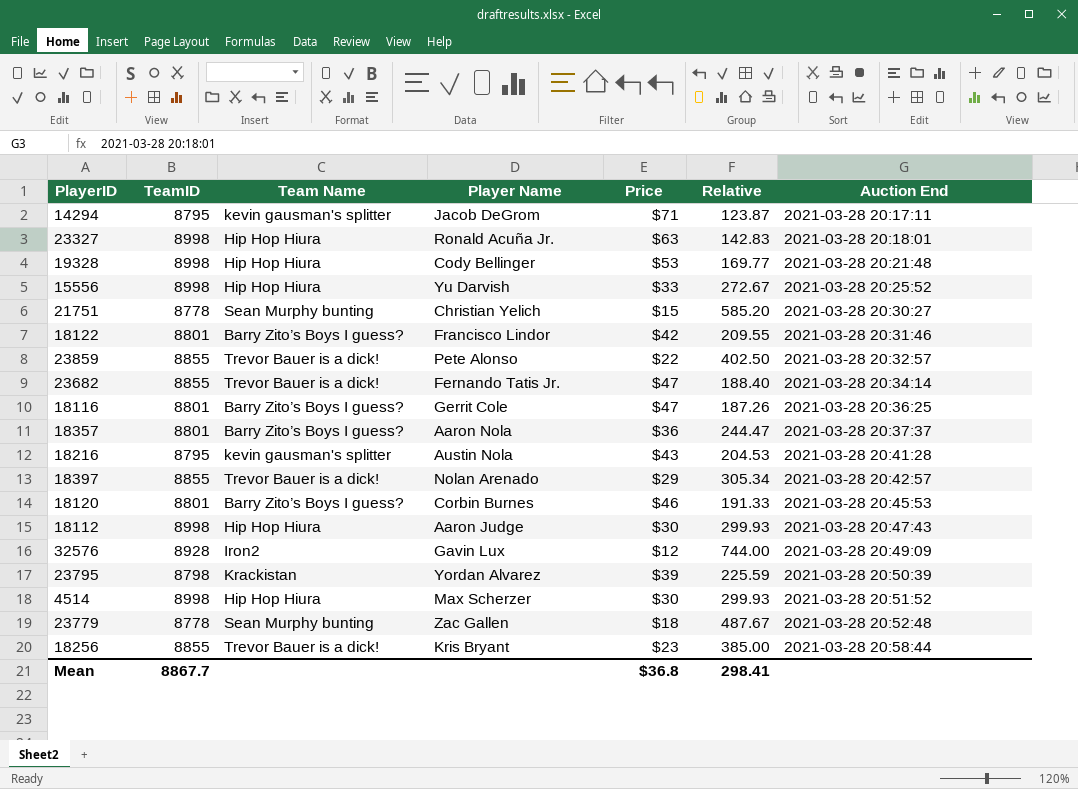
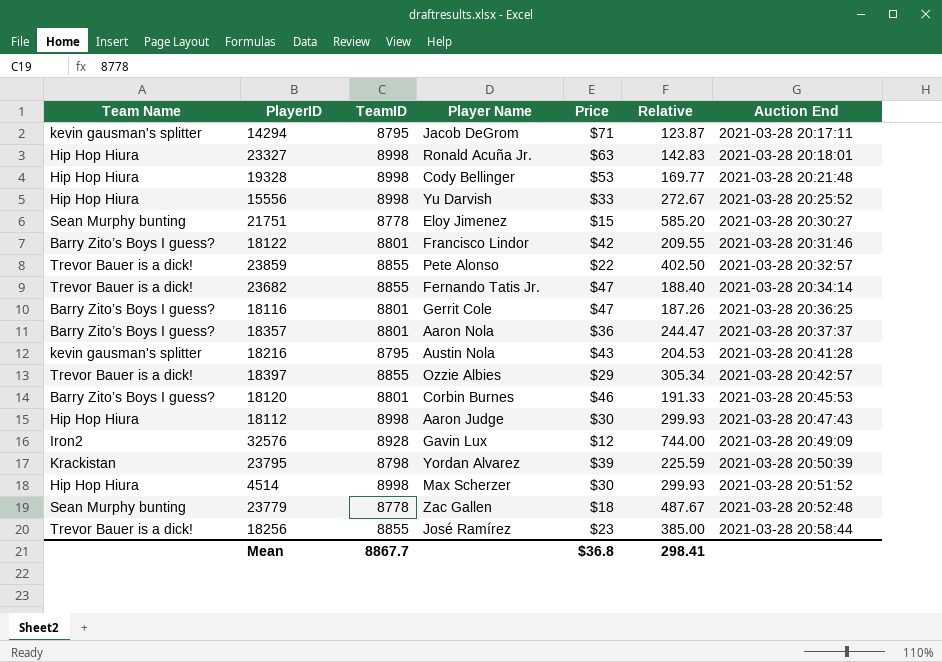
column Team Name | position: 3 -> 1
21751 | Player Name: Christian Yelich -> Eloy Jimenez
18397 | Player Name: Nolan Arenado -> Ozzie Albies
18256 | Player Name: Kris Bryant -> José Ramírez

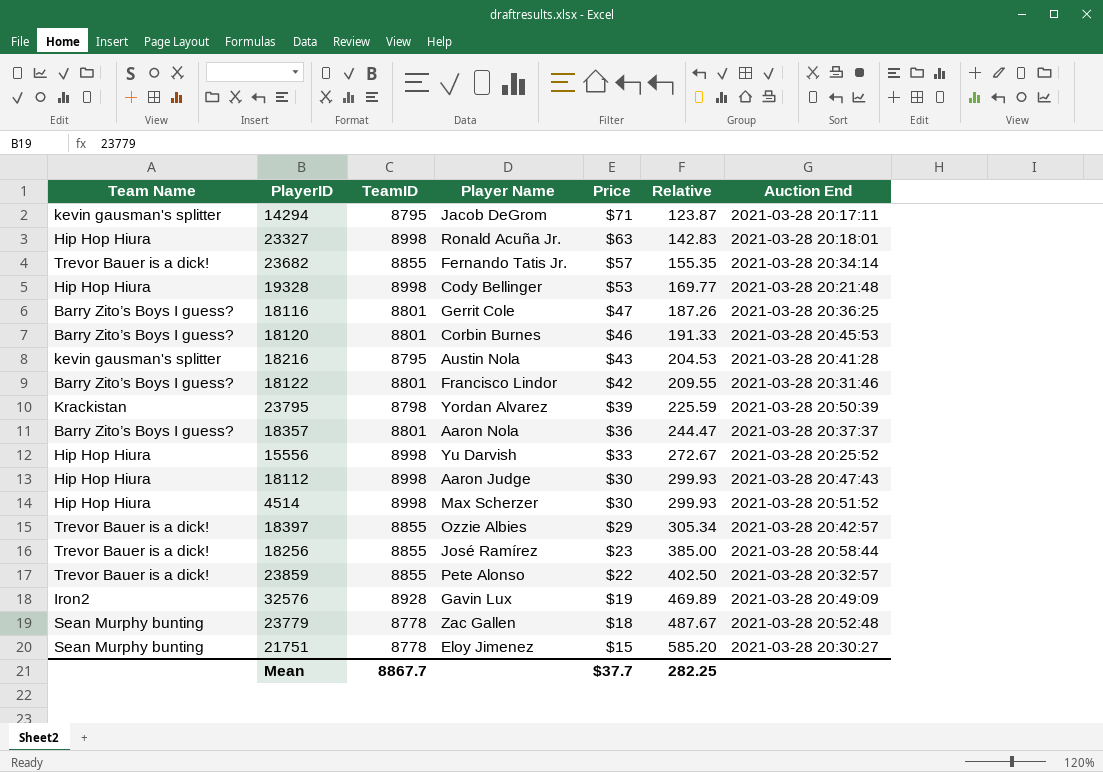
row order: Auction End ascending -> Price descending
23682 | Price: $47 -> $57
23682 | Relative: 188.40 -> 155.35
32576 | Price: $12 -> $19
32576 | Relative: 744.00 -> 469.89
Mean | Price: $36.8 -> $37.7
Mean | Relative: 298.41 -> 282.25

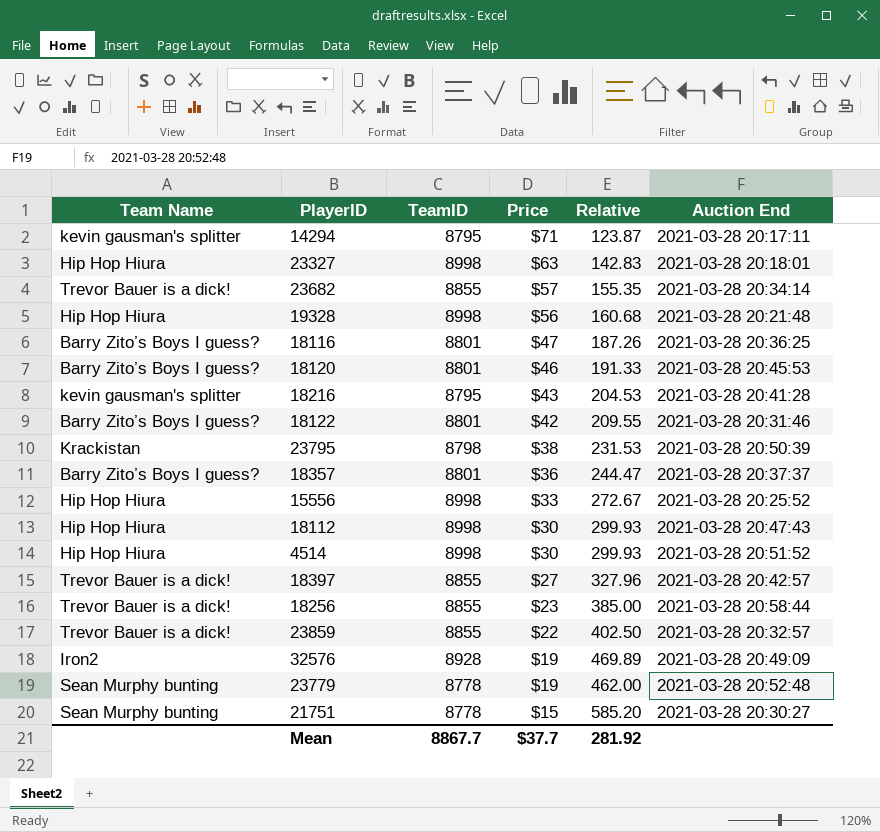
column Player Name | position: 4 -> none
19328 | Price: $53 -> $56
19328 | Relative: 169.77 -> 160.68
23795 | Price: $39 -> $38
23795 | Relative: 225.59 -> 231.53
18397 | Price: $29 -> $27
18397 | Relative: 305.34 -> 327.96
23779 | Price: $18 -> $19
23779 | Relative: 487.67 -> 462.00
Mean | Relative: 282.25 -> 281.92

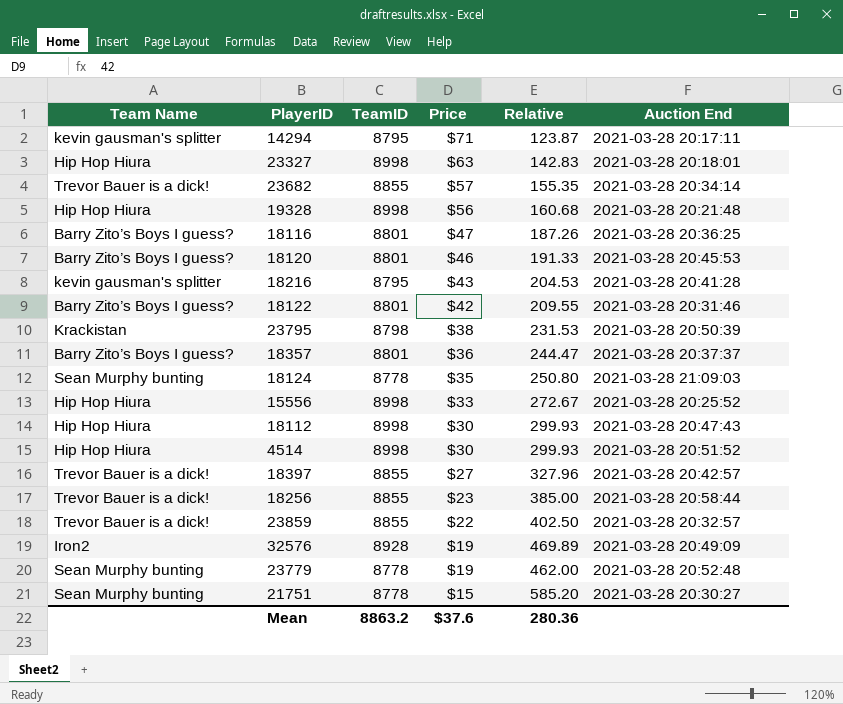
row 18124: none -> Sean Murphy bunting | 8778 | $35 | 250.80 | 2021-03-28 21:09:03
Mean | TeamID: 8867.7 -> 8863.2
Mean | Price: $37.7 -> $37.6
Mean | Relative: 281.92 -> 280.36

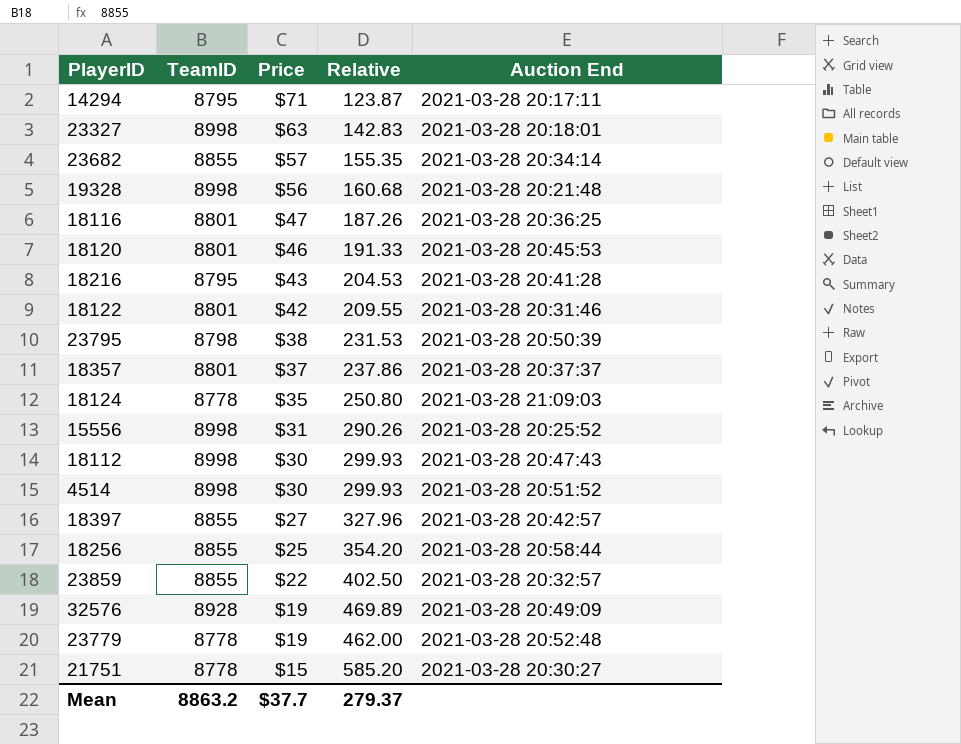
column Team Name | position: 1 -> none
18357 | Price: $36 -> $37
18357 | Relative: 244.47 -> 237.86
15556 | Price: $33 -> $31
15556 | Relative: 272.67 -> 290.26
18256 | Price: $23 -> $25
18256 | Relative: 385.00 -> 354.20
Mean | Price: $37.6 -> $37.7
Mean | Relative: 280.36 -> 279.37

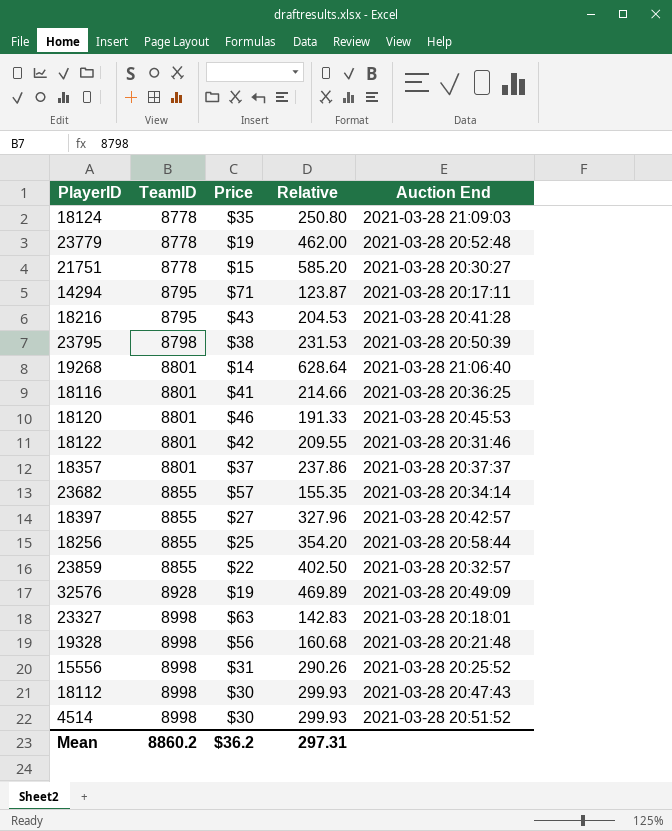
row order: Price descending -> TeamID ascending
row 19268: none -> 8801 | $14 | 628.64 | 2021-03-28 21:06:40
18116 | Price: $47 -> $41
18116 | Relative: 187.26 -> 214.66
Mean | TeamID: 8863.2 -> 8860.2
Mean | Price: $37.7 -> $36.2
Mean | Relative: 279.37 -> 297.31

